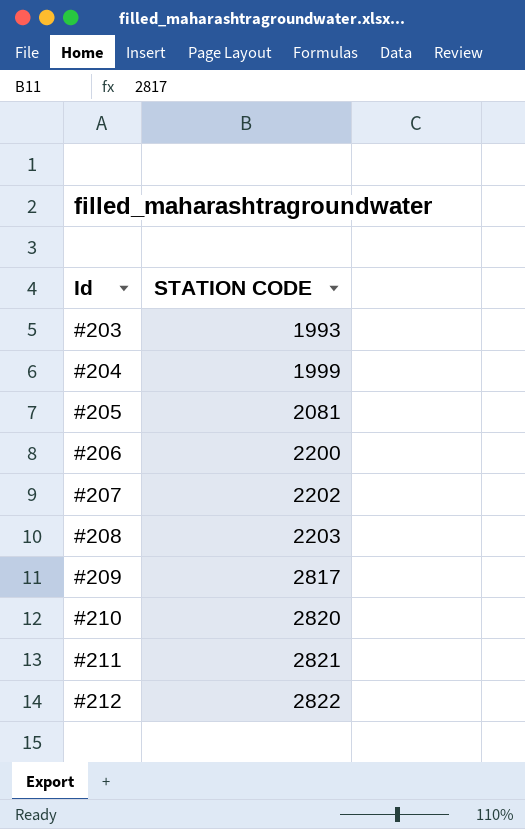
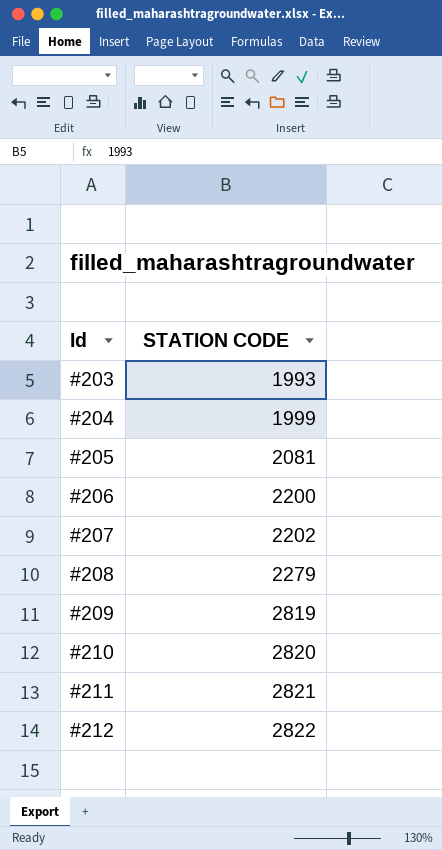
#208 | STATION CODE: 2203 -> 2279
#209 | STATION CODE: 2817 -> 2819

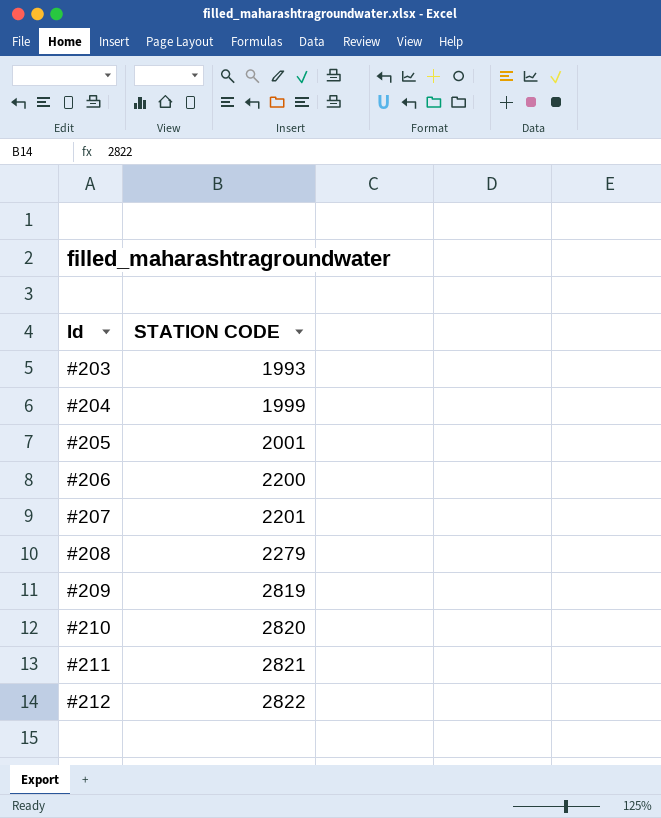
#205 | STATION CODE: 2081 -> 2001
#207 | STATION CODE: 2202 -> 2201

